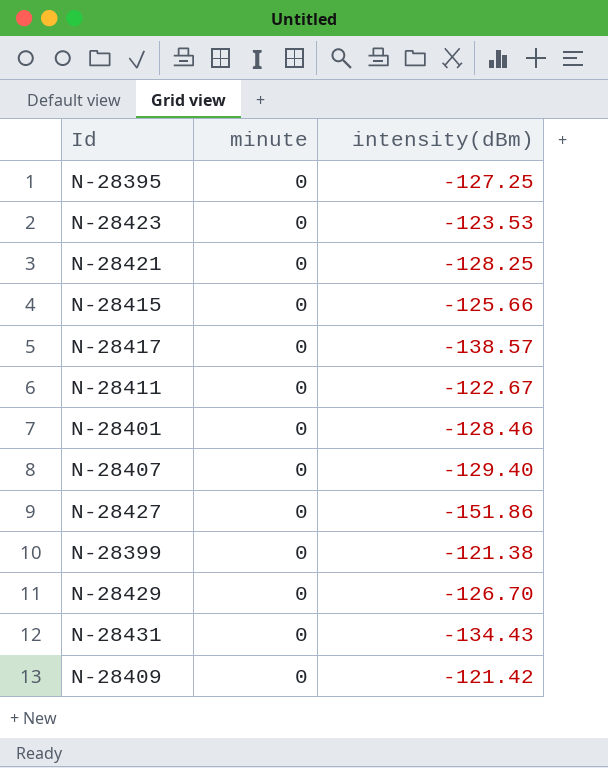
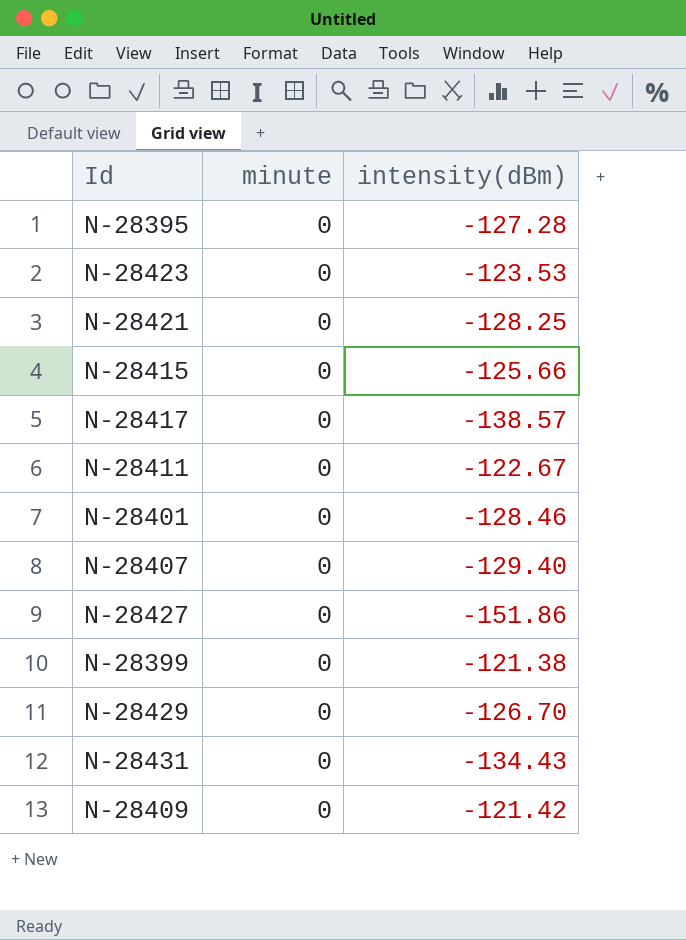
N-28395 | intensity(dBm): -127.25 -> -127.28

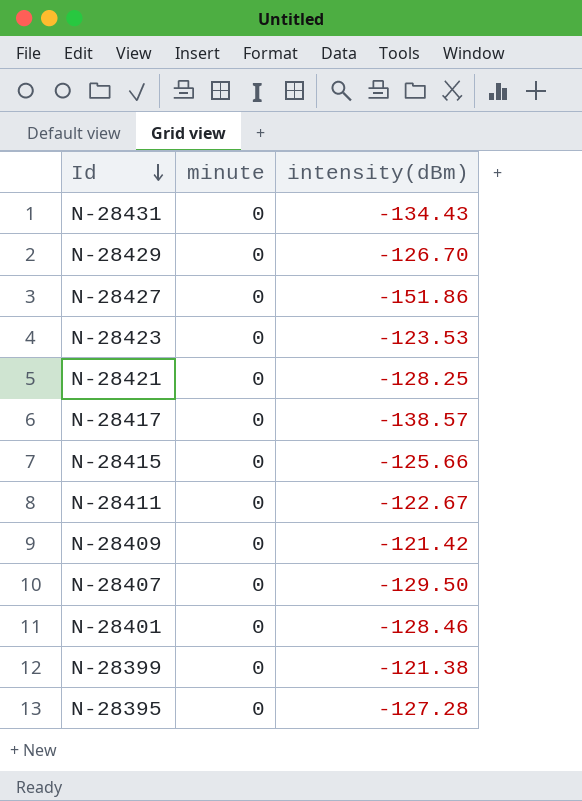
row order: none -> Id descending
N-28407 | intensity(dBm): -129.40 -> -129.50

